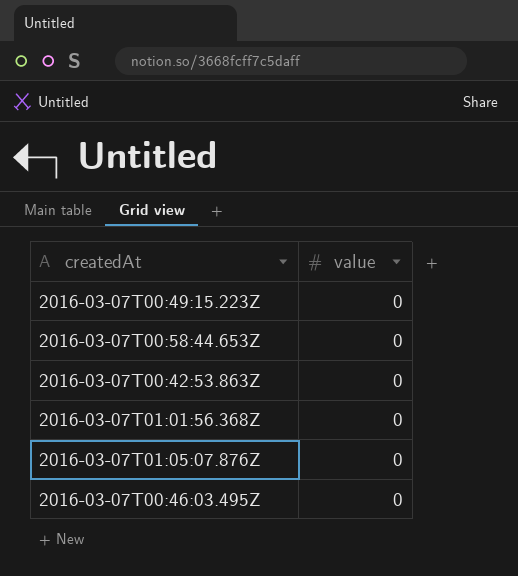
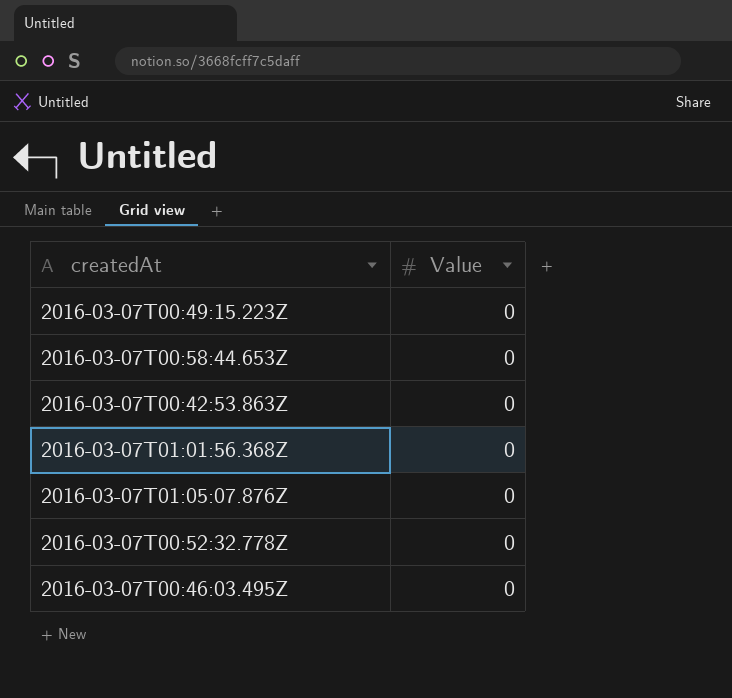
column name: value -> Value
row 2016-03-07T00:52:32.778Z: none -> 0

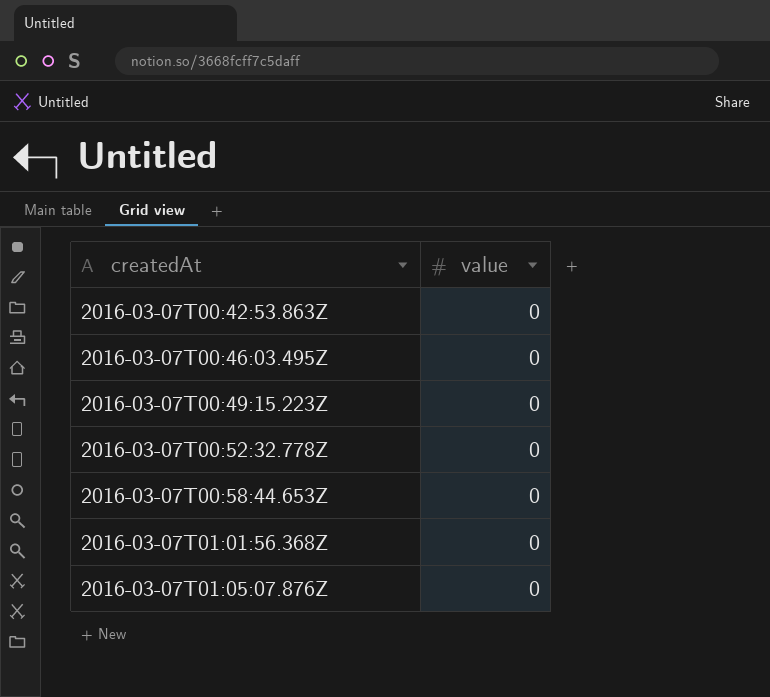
row order: none -> createdAt ascending
column name: Value -> value

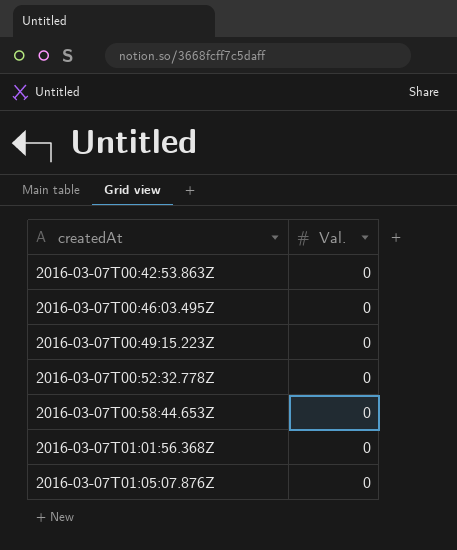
column name: value -> Val.

